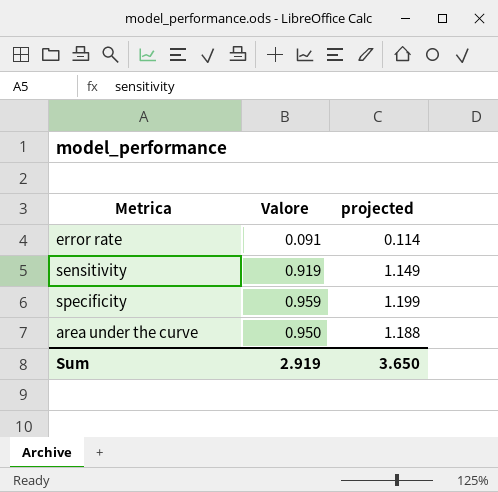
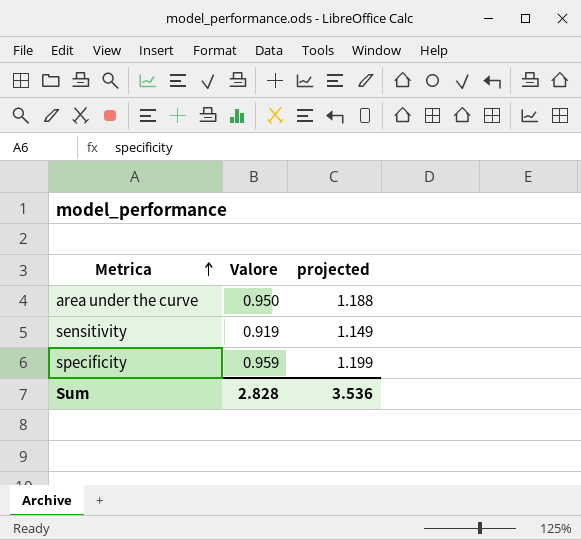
row order: none -> Metrica ascending
row error rate: 0.091 | 0.114 -> none
Sum | Valore: 2.919 -> 2.828
Sum | projected: 3.650 -> 3.536

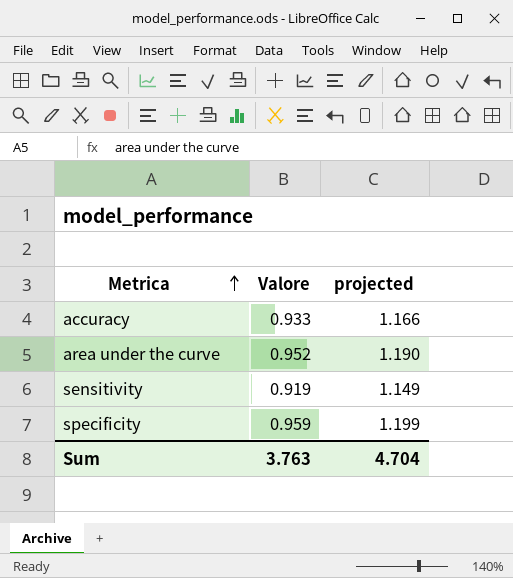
row accuracy: none -> 0.933 | 1.166
area under the curve | Valore: 0.950 -> 0.952
area under the curve | projected: 1.188 -> 1.190
Sum | Valore: 2.828 -> 3.763
Sum | projected: 3.536 -> 4.704

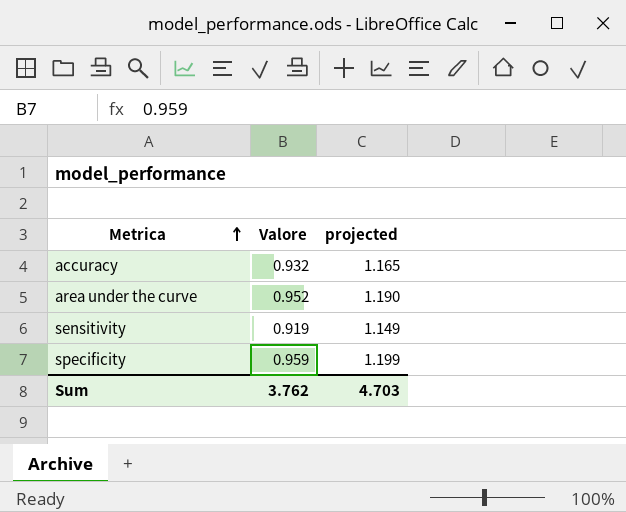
accuracy | Valore: 0.933 -> 0.932
accuracy | projected: 1.166 -> 1.165
Sum | Valore: 3.763 -> 3.762
Sum | projected: 4.704 -> 4.703

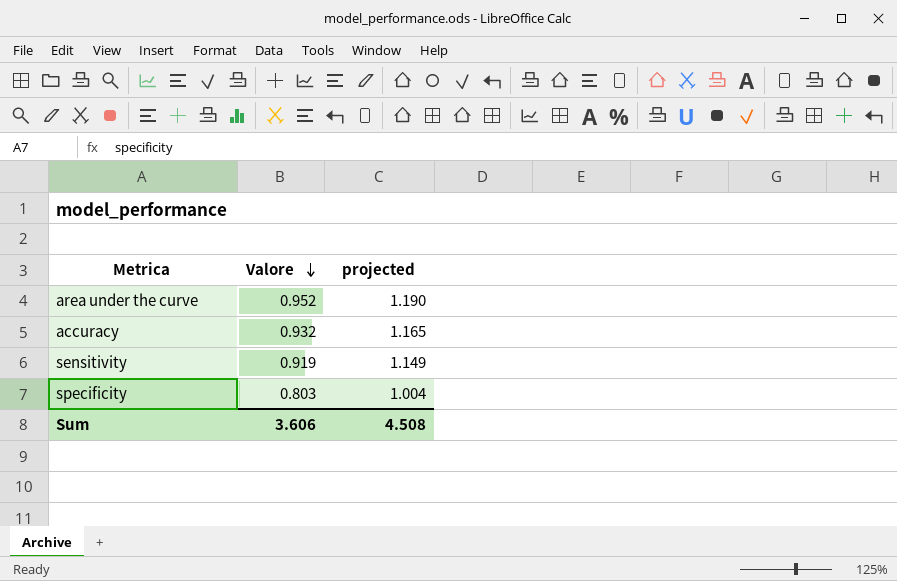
row order: Metrica ascending -> Valore descending
specificity | Valore: 0.959 -> 0.803
specificity | projected: 1.199 -> 1.004
Sum | Valore: 3.762 -> 3.606
Sum | projected: 4.703 -> 4.508

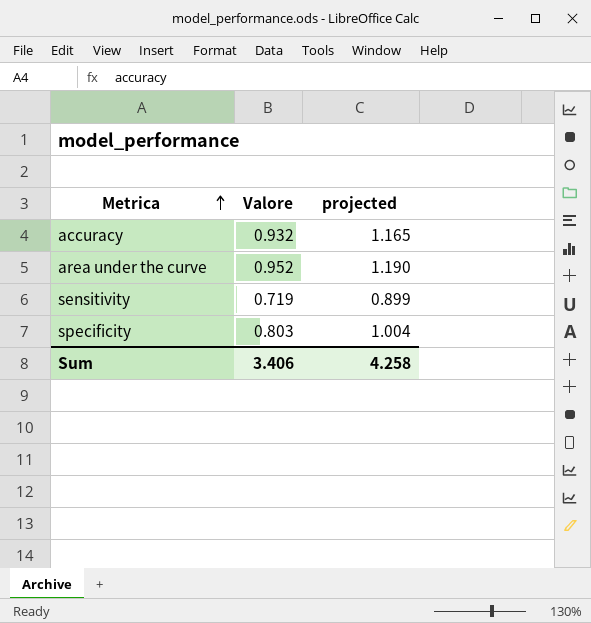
row order: Valore descending -> Metrica ascending
sensitivity | Valore: 0.919 -> 0.719
sensitivity | projected: 1.149 -> 0.899
Sum | Valore: 3.606 -> 3.406
Sum | projected: 4.508 -> 4.258

